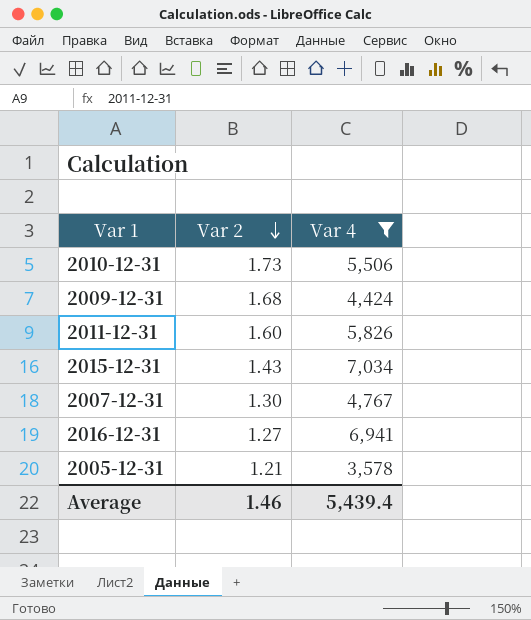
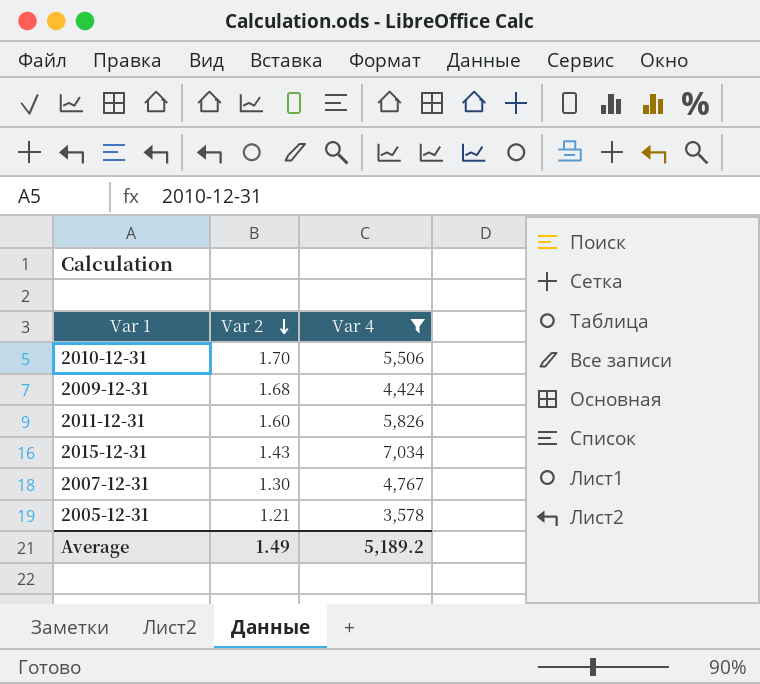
row 2016-12-31: 1.27 | 6,941 -> none
2010-12-31 | Var 2: 1.73 -> 1.70
Average | Var 2: 1.46 -> 1.49
Average | Var 4: 5,439.4 -> 5,189.2

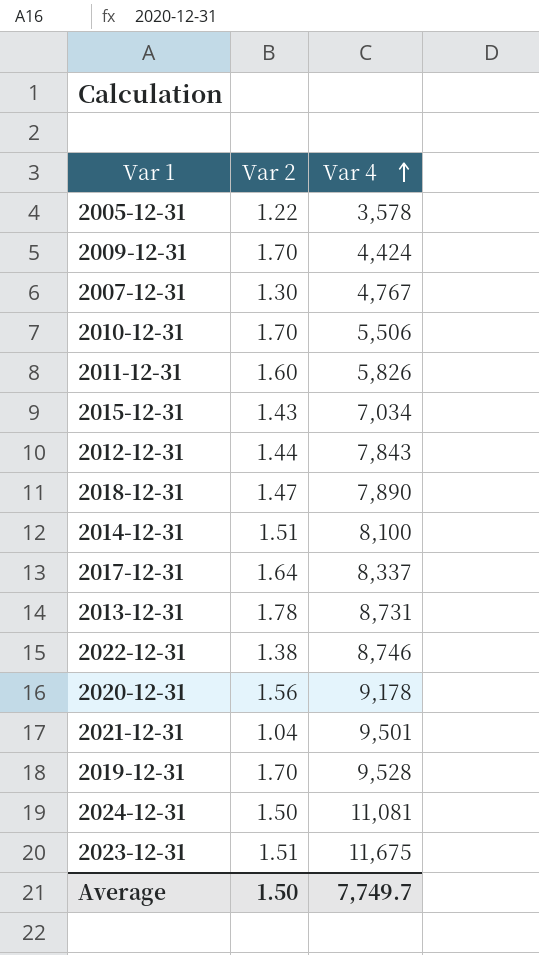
filter: Var 4 <= 7,034 -> none
row order: Var 2 descending -> Var 4 ascending
2005-12-31 | Var 2: 1.21 -> 1.22
2009-12-31 | Var 2: 1.68 -> 1.70
Average | Var 2: 1.49 -> 1.50
Average | Var 4: 5,189.2 -> 7,749.7

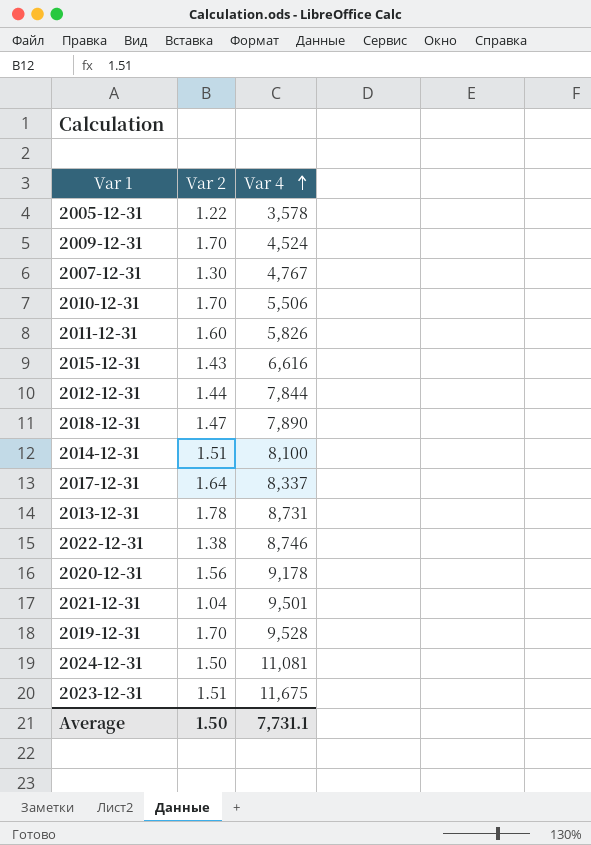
2009-12-31 | Var 4: 4,424 -> 4,524
2015-12-31 | Var 4: 7,034 -> 6,616
2012-12-31 | Var 4: 7,843 -> 7,844
Average | Var 4: 7,749.7 -> 7,731.1

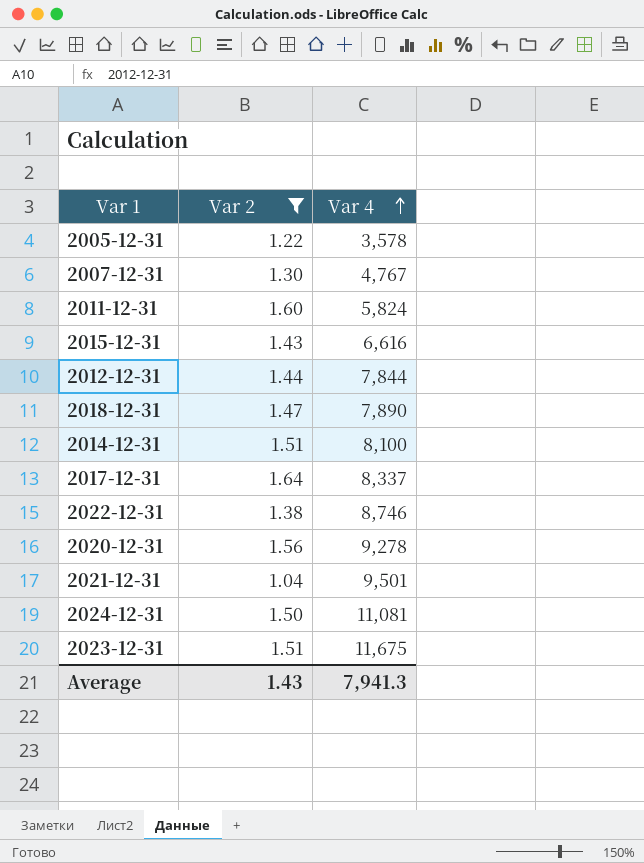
filter: none -> Var 2 <= 1.64
2011-12-31 | Var 4: 5,826 -> 5,824
2020-12-31 | Var 4: 9,178 -> 9,278
Average | Var 2: 1.50 -> 1.43
Average | Var 4: 7,731.1 -> 7,941.3

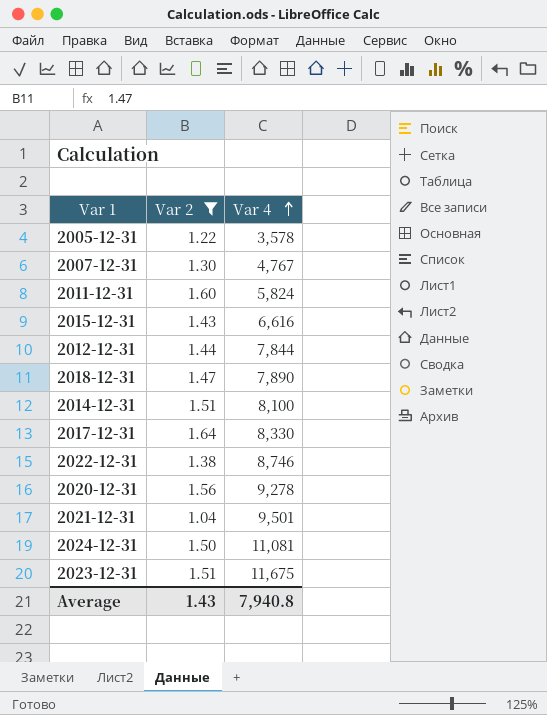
2017-12-31 | Var 4: 8,337 -> 8,330
Average | Var 4: 7,941.3 -> 7,940.8

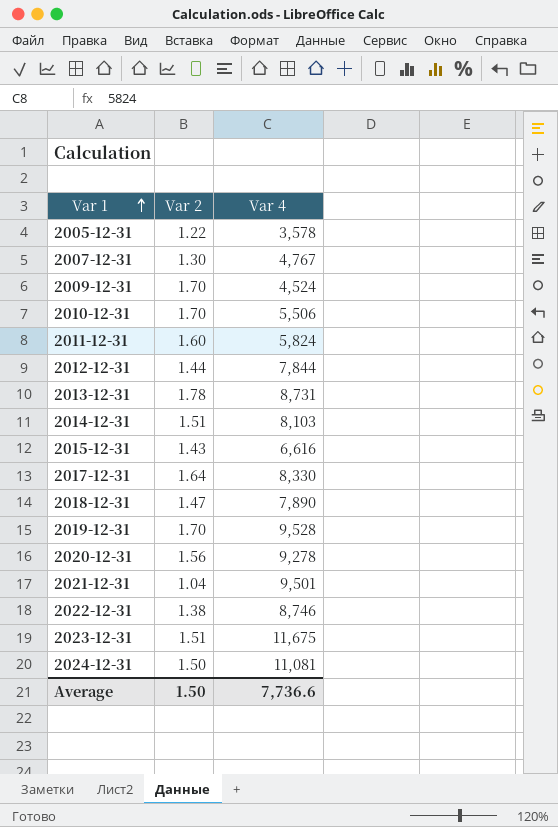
filter: Var 2 <= 1.64 -> none
row order: Var 4 ascending -> Var 1 ascending
2014-12-31 | Var 4: 8,100 -> 8,103
Average | Var 2: 1.43 -> 1.50
Average | Var 4: 7,940.8 -> 7,736.6

